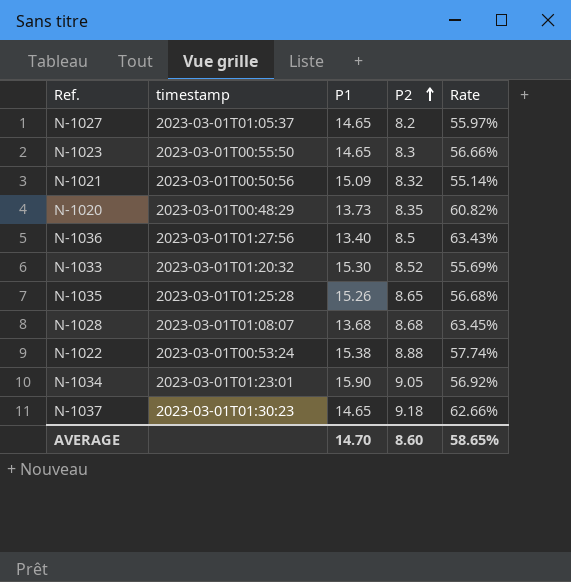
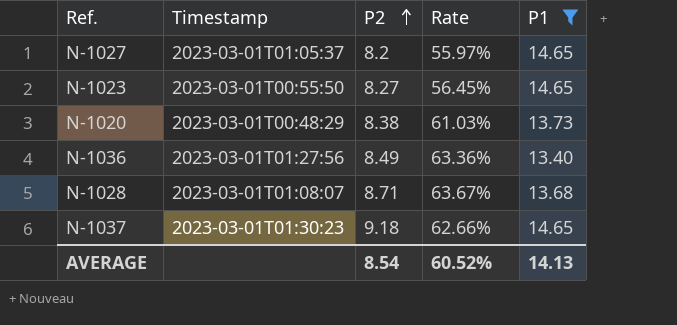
filter: none -> P1 <= 14.65
column name: timestamp -> Timestamp
column P1 | position: 3 -> 5
N-1023 | P2: 8.3 -> 8.27
N-1023 | Rate: 56.66% -> 56.45%
N-1020 | P2: 8.35 -> 8.38
N-1020 | Rate: 60.82% -> 61.03%
N-1036 | P2: 8.5 -> 8.49
N-1036 | Rate: 63.43% -> 63.36%
N-1028 | P2: 8.68 -> 8.71
N-1028 | Rate: 63.45% -> 63.67%
AVERAGE | P2: 8.60 -> 8.54
AVERAGE | Rate: 58.65% -> 60.52%
AVERAGE | P1: 14.70 -> 14.13

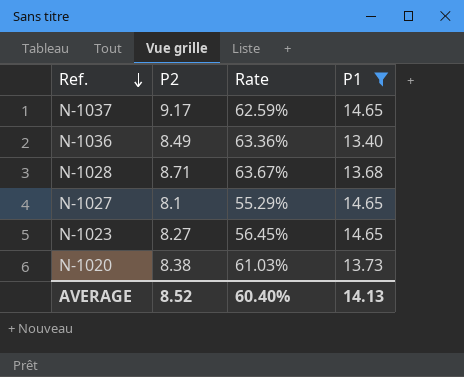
row order: P2 ascending -> Ref. descending
column Timestamp | position: 2 -> none
N-1037 | P2: 9.18 -> 9.17
N-1037 | Rate: 62.66% -> 62.59%
N-1027 | P2: 8.2 -> 8.1
N-1027 | Rate: 55.97% -> 55.29%
AVERAGE | P2: 8.54 -> 8.52
AVERAGE | Rate: 60.52% -> 60.40%

